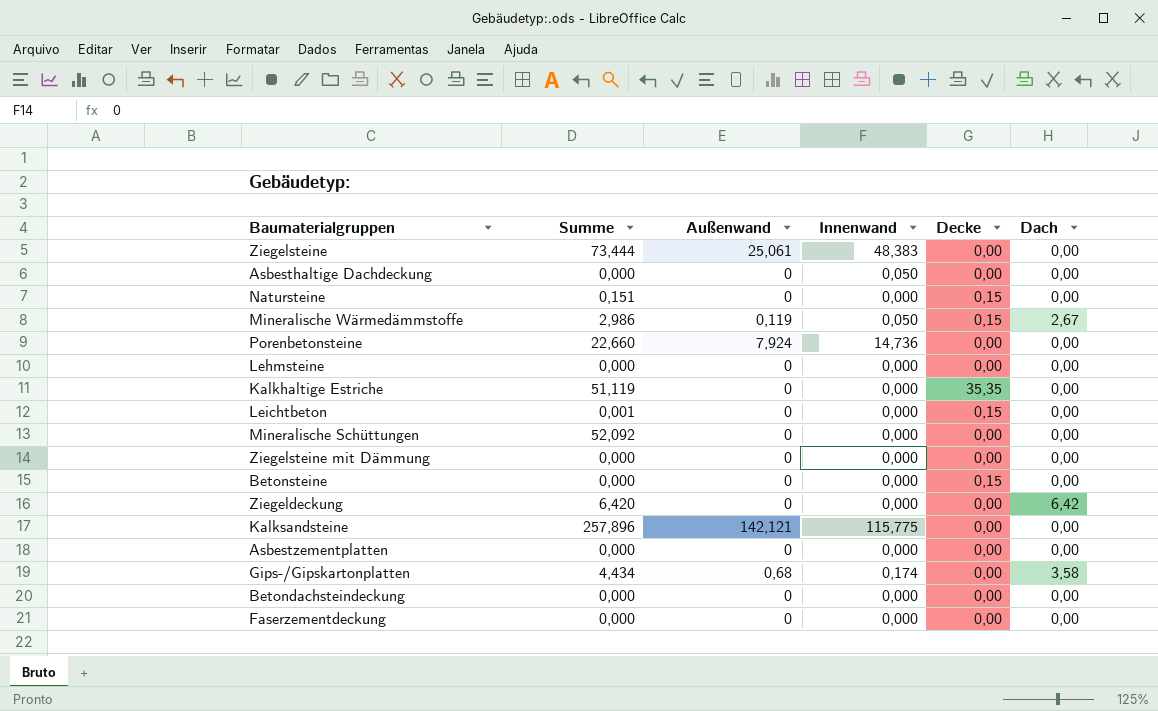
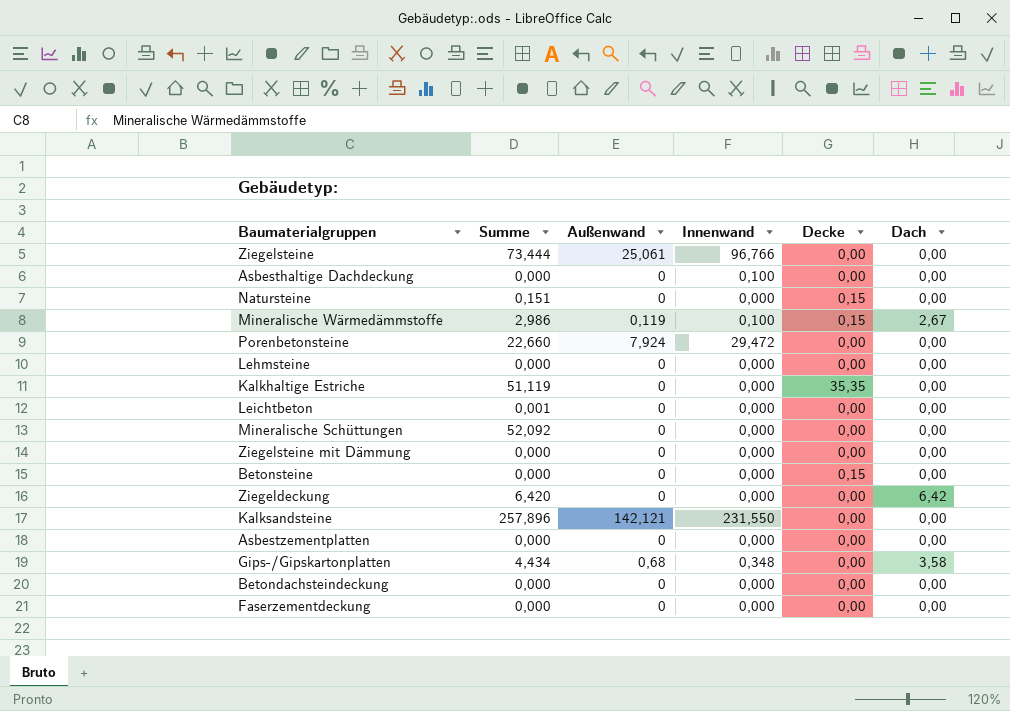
Ziegelsteine | Innenwand: 48,383 -> 96,766
Asbesthaltige Dachdeckung | Innenwand: 0,050 -> 0,100
Mineralische Wärmedämmstoffe | Innenwand: 0,050 -> 0,100
Porenbetonsteine | Innenwand: 14,736 -> 29,472
Leichtbeton | Decke: 0,15 -> 0,00
Kalksandsteine | Innenwand: 115,775 -> 231,550
Gips-/Gipskartonplatten | Innenwand: 0,174 -> 0,348

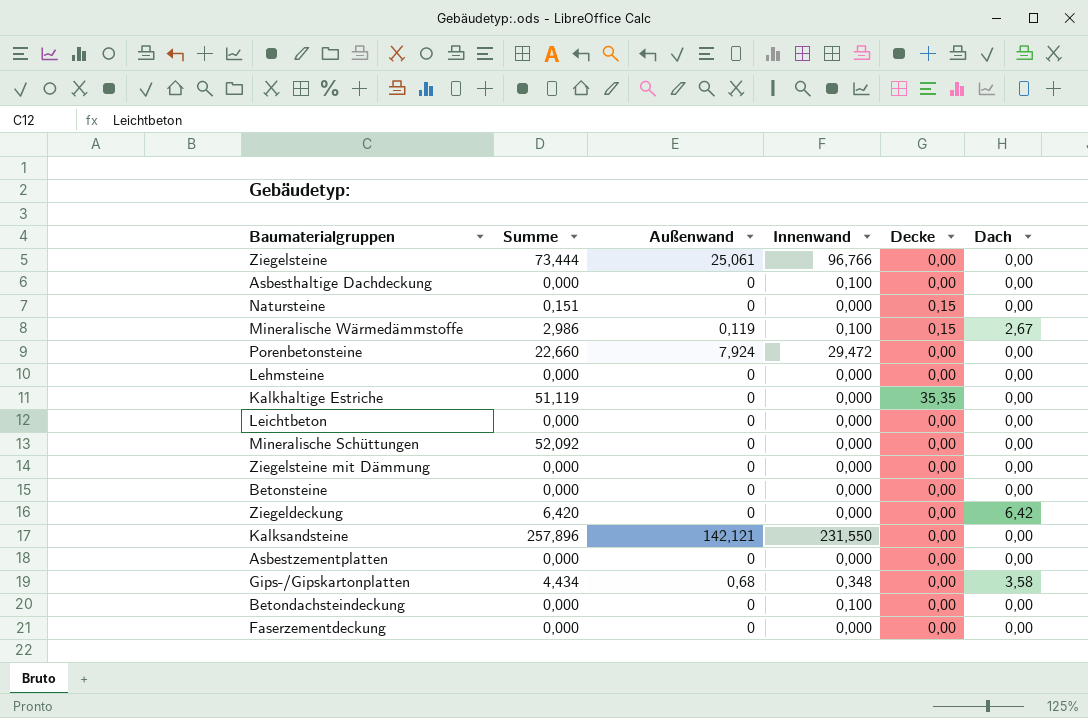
Leichtbeton | Summe: 0,001 -> 0,000
Betonsteine | Decke: 0,15 -> 0,00
Betondachsteindeckung | Innenwand: 0,000 -> 0,100

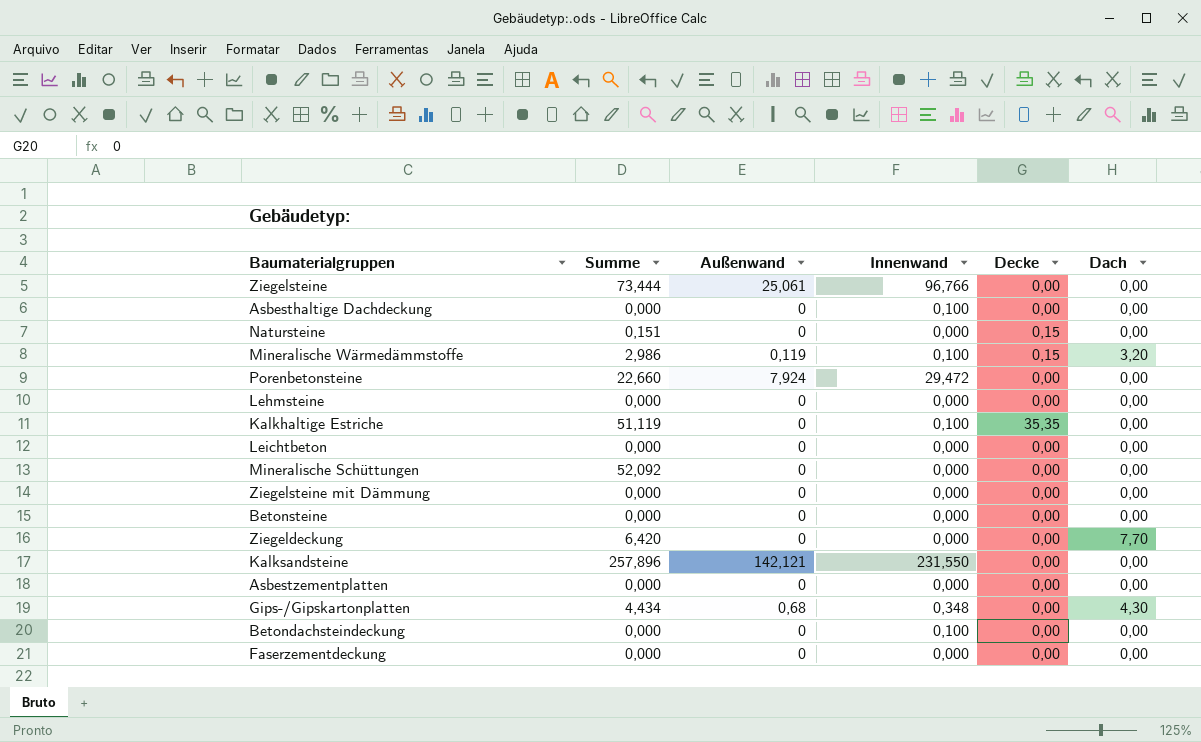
Mineralische Wärmedämmstoffe | Dach: 2,67 -> 3,20
Kalkhaltige Estriche | Innenwand: 0,000 -> 0,100
Ziegeldeckung | Dach: 6,42 -> 7,70
Gips-/Gipskartonplatten | Dach: 3,58 -> 4,30

